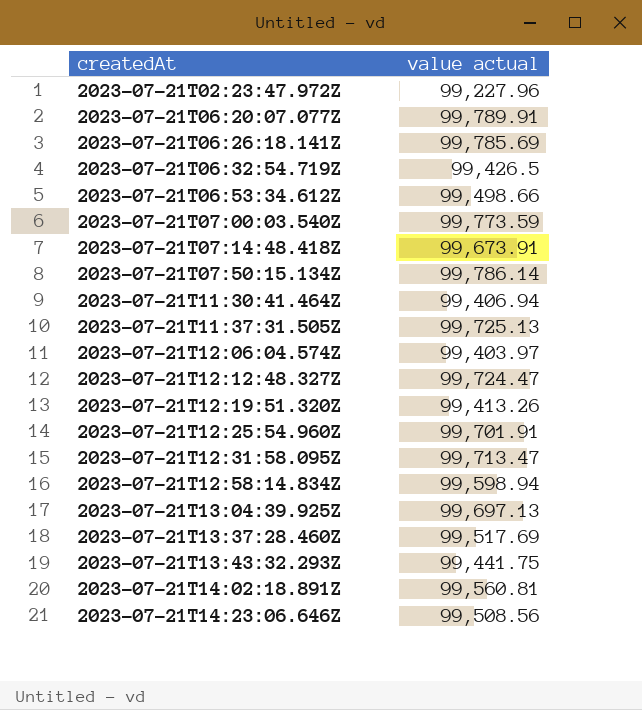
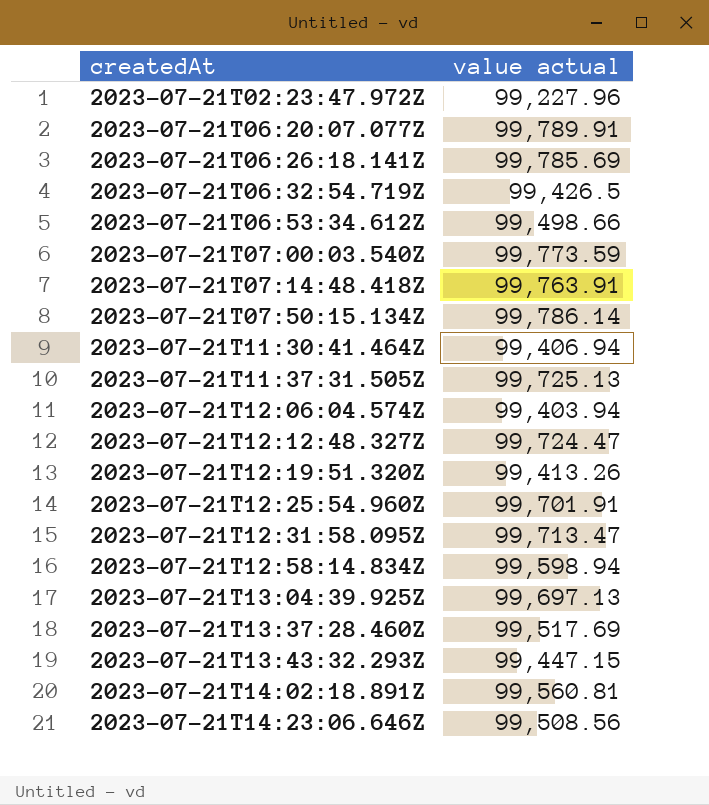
2023-07-21T07:14:48.418Z | value actual: 99,673.91 -> 99,763.91
2023-07-21T12:06:04.574Z | value actual: 99,403.97 -> 99,403.94
2023-07-21T13:43:32.293Z | value actual: 99,441.75 -> 99,447.15

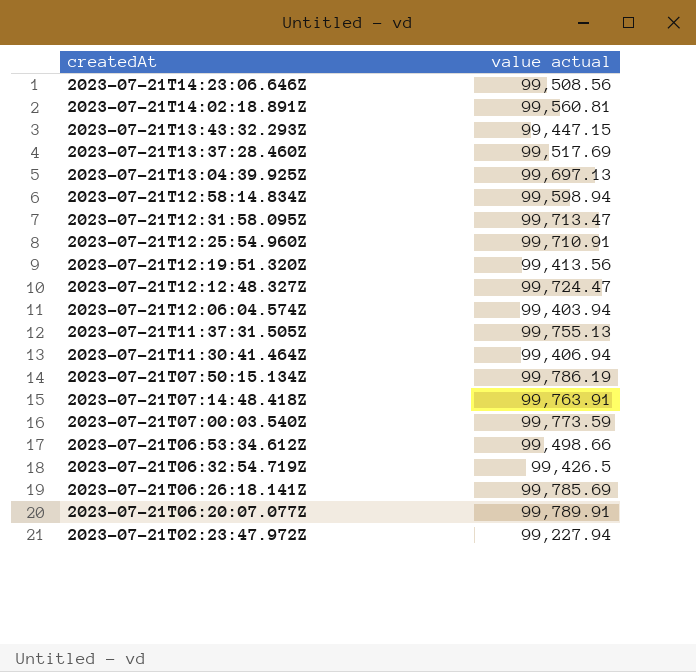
row order: createdAt ascending -> createdAt descending
2023-07-21T12:25:54.960Z | value actual: 99,701.91 -> 99,710.91
2023-07-21T12:19:51.320Z | value actual: 99,413.26 -> 99,413.56
2023-07-21T11:37:31.505Z | value actual: 99,725.13 -> 99,755.13
2023-07-21T07:50:15.134Z | value actual: 99,786.14 -> 99,786.19
2023-07-21T02:23:47.972Z | value actual: 99,227.96 -> 99,227.94

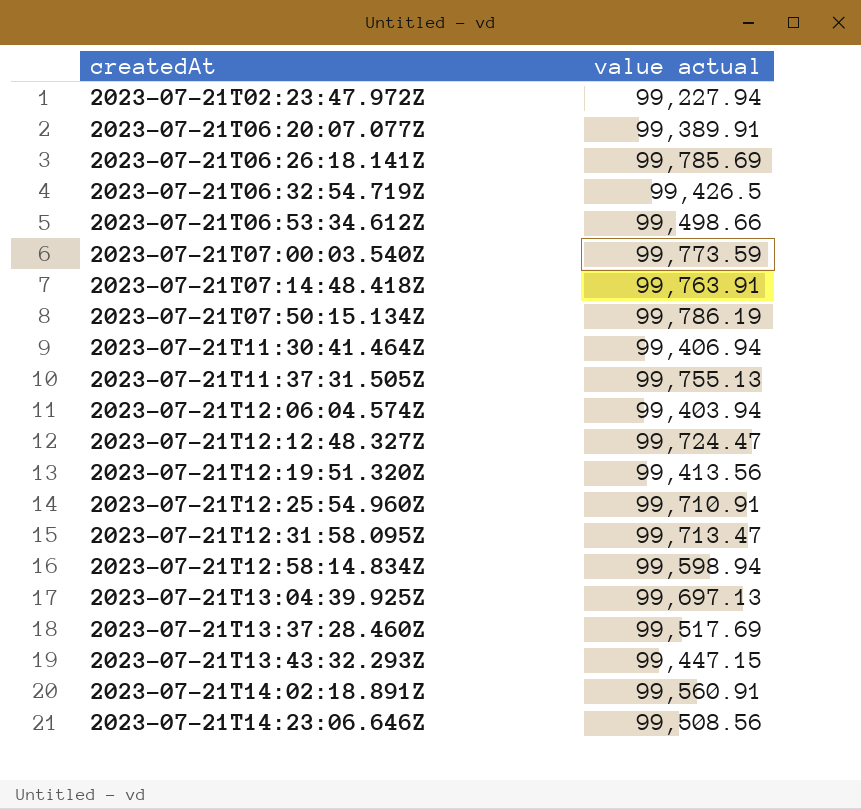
row order: createdAt descending -> createdAt ascending
2023-07-21T06:20:07.077Z | value actual: 99,789.91 -> 99,389.91
2023-07-21T14:02:18.891Z | value actual: 99,560.81 -> 99,560.91

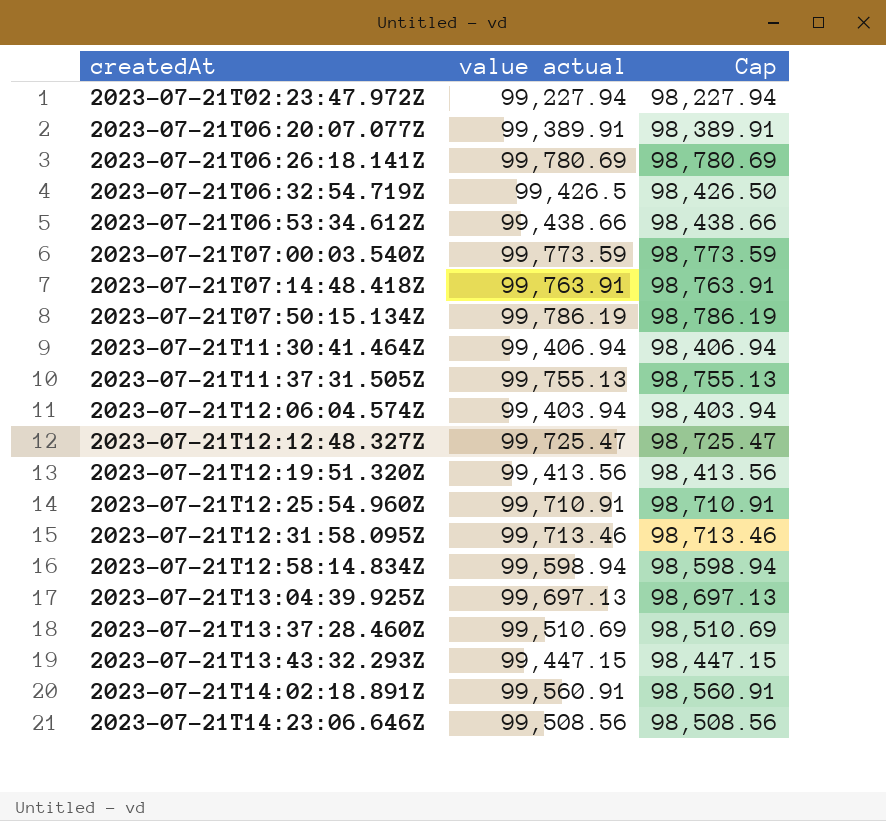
column Cap | formula: none -> [value actual] - 1000
2023-07-21T06:26:18.141Z | value actual: 99,785.69 -> 99,780.69
2023-07-21T06:53:34.612Z | value actual: 99,498.66 -> 99,438.66
2023-07-21T12:12:48.327Z | value actual: 99,724.47 -> 99,725.47
2023-07-21T12:31:58.095Z | value actual: 99,713.47 -> 99,713.46
2023-07-21T13:37:28.460Z | value actual: 99,517.69 -> 99,510.69

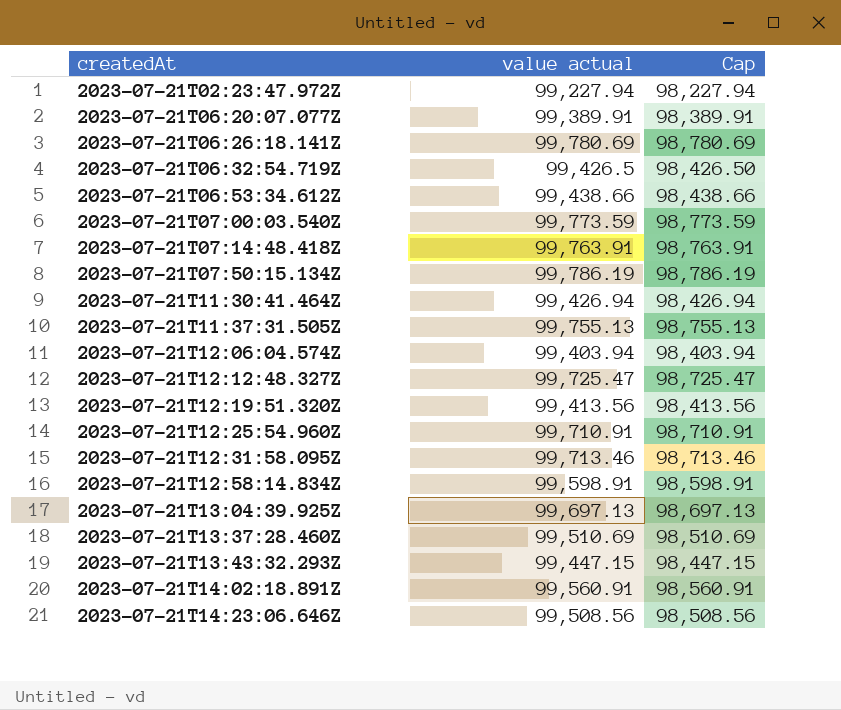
2023-07-21T11:30:41.464Z | value actual: 99,406.94 -> 99,426.94
2023-07-21T11:30:41.464Z | Cap: 98,406.94 -> 98,426.94
2023-07-21T12:58:14.834Z | value actual: 99,598.94 -> 99,598.91
2023-07-21T12:58:14.834Z | Cap: 98,598.94 -> 98,598.91

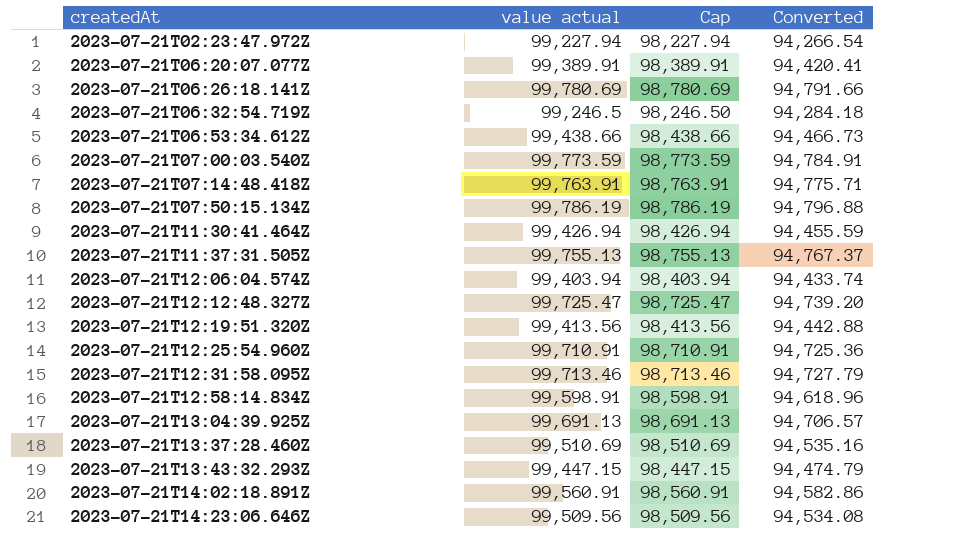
column Converted | formula: none -> [value actual] * 0.95
2023-07-21T06:32:54.719Z | value actual: 99,426.5 -> 99,246.5
2023-07-21T06:32:54.719Z | Cap: 98,426.50 -> 98,246.50
2023-07-21T13:04:39.925Z | value actual: 99,697.13 -> 99,691.13
2023-07-21T13:04:39.925Z | Cap: 98,697.13 -> 98,691.13
2023-07-21T14:23:06.646Z | value actual: 99,508.56 -> 99,509.56
2023-07-21T14:23:06.646Z | Cap: 98,508.56 -> 98,509.56

